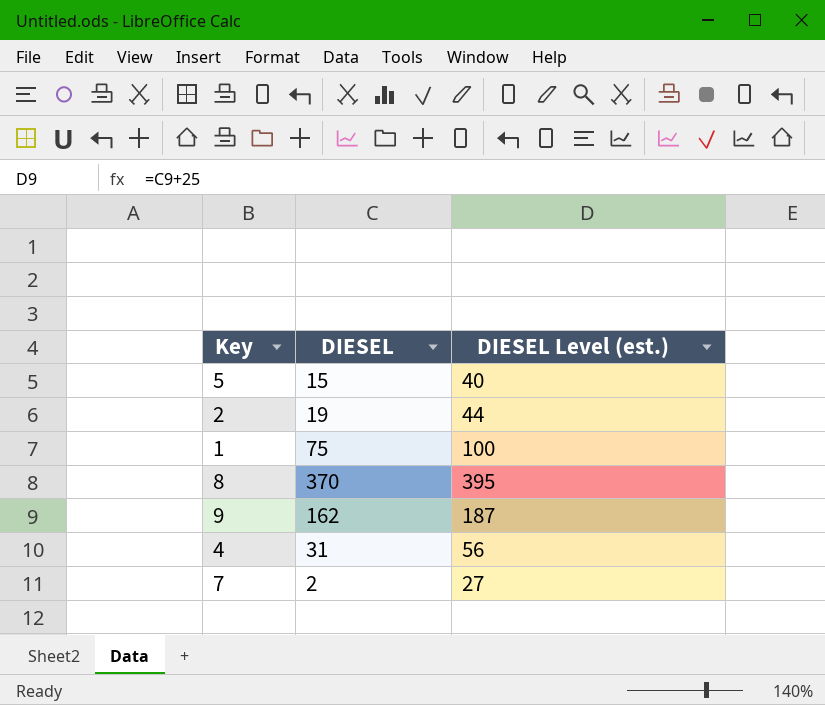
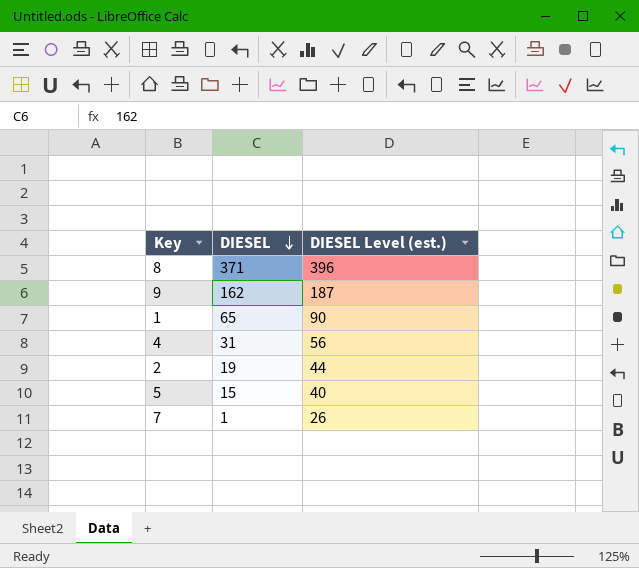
row order: none -> DIESEL descending
8 | DIESEL: 370 -> 371
8 | DIESEL Level (est.): 395 -> 396
1 | DIESEL: 75 -> 65
1 | DIESEL Level (est.): 100 -> 90
7 | DIESEL: 2 -> 1
7 | DIESEL Level (est.): 27 -> 26

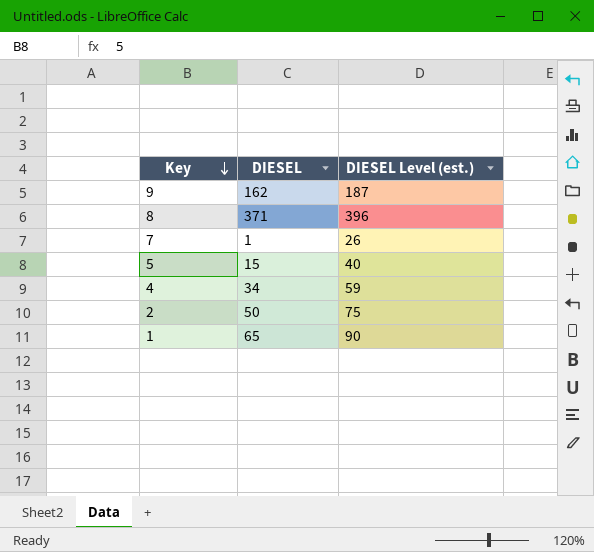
row order: DIESEL descending -> Key descending
4 | DIESEL: 31 -> 34
4 | DIESEL Level (est.): 56 -> 59
2 | DIESEL: 19 -> 50
2 | DIESEL Level (est.): 44 -> 75

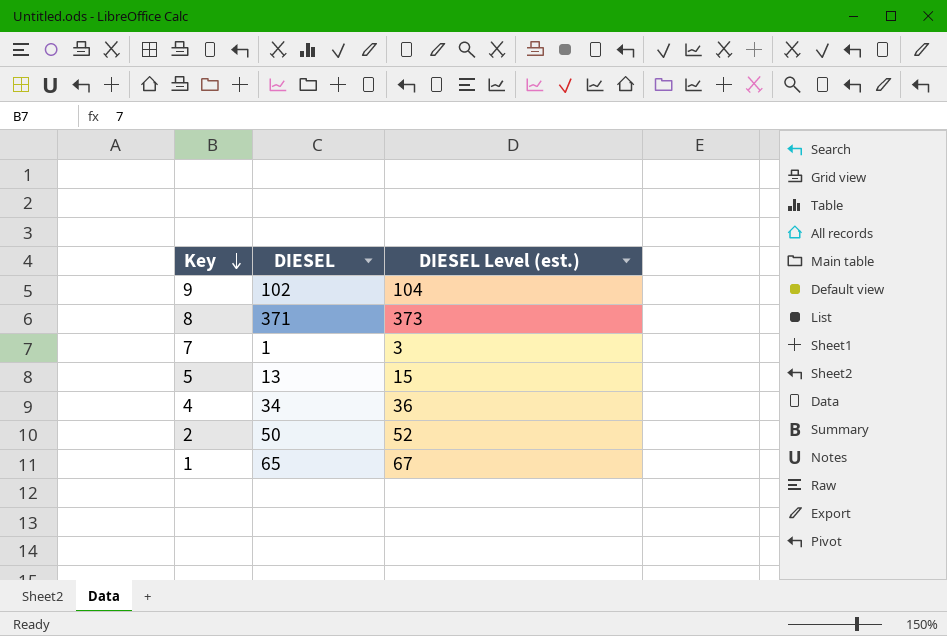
column DIESEL Level (est.) | formula: [DIESEL] + 25 -> [DIESEL] + 2
9 | DIESEL: 162 -> 102
5 | DIESEL: 15 -> 13

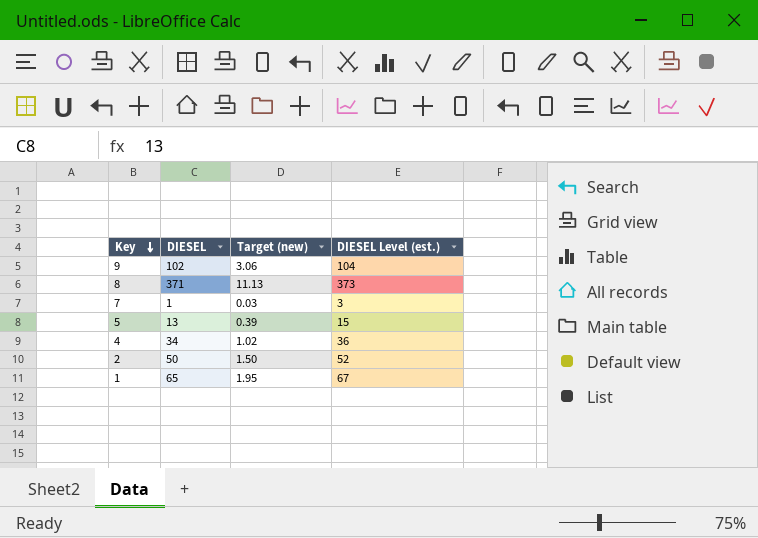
column Target (new) | formula: none -> [DIESEL] * 0.03

